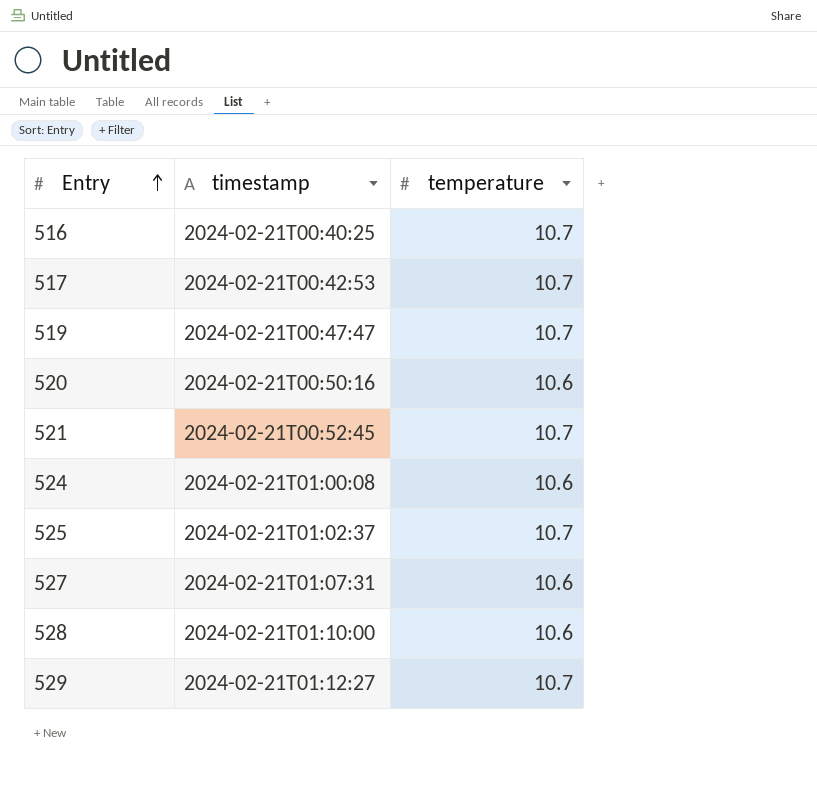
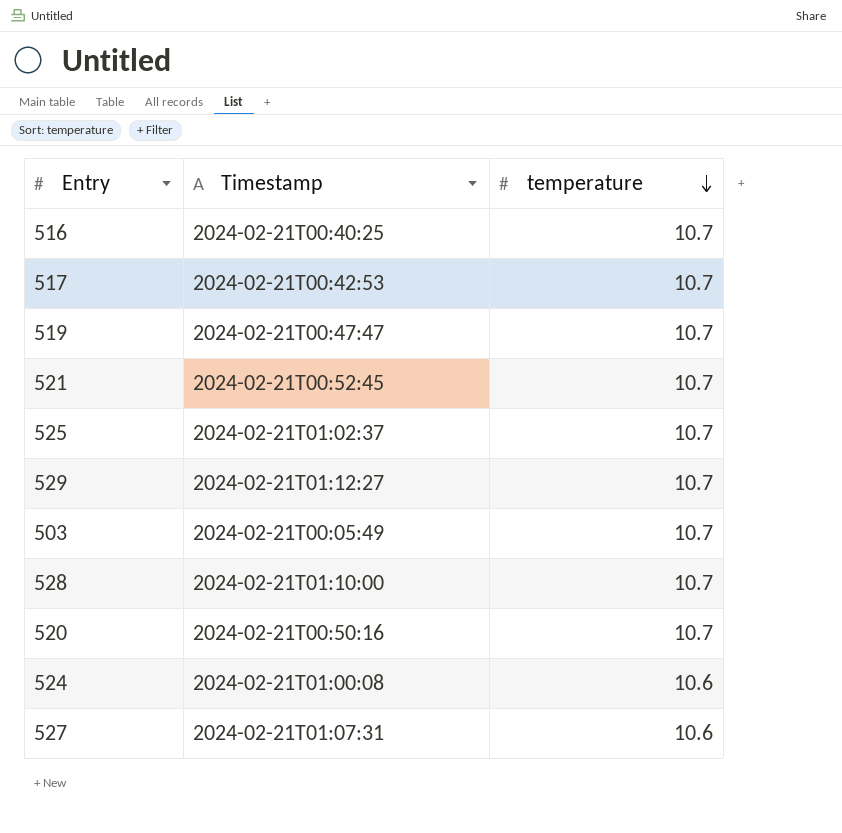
row order: Entry ascending -> temperature descending
column name: timestamp -> Timestamp
row 503: none -> 2024-02-21T00:05:49 | 10.7
528 | temperature: 10.6 -> 10.7
520 | temperature: 10.6 -> 10.7

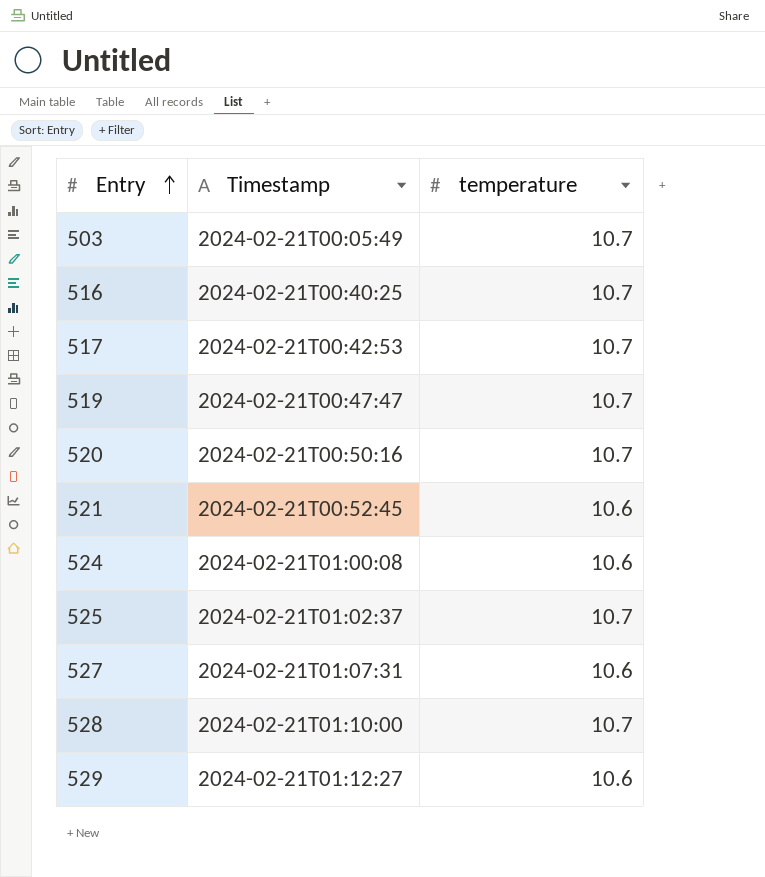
row order: temperature descending -> Entry ascending
521 | temperature: 10.7 -> 10.6
529 | temperature: 10.7 -> 10.6

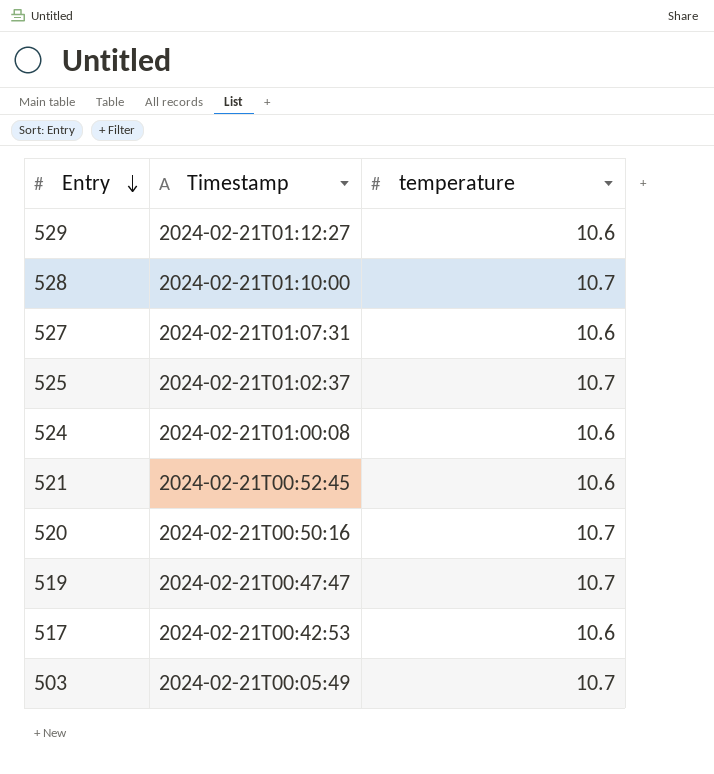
row order: Entry ascending -> Entry descending
row 516: 2024-02-21T00:40:25 | 10.7 -> none
517 | temperature: 10.7 -> 10.6

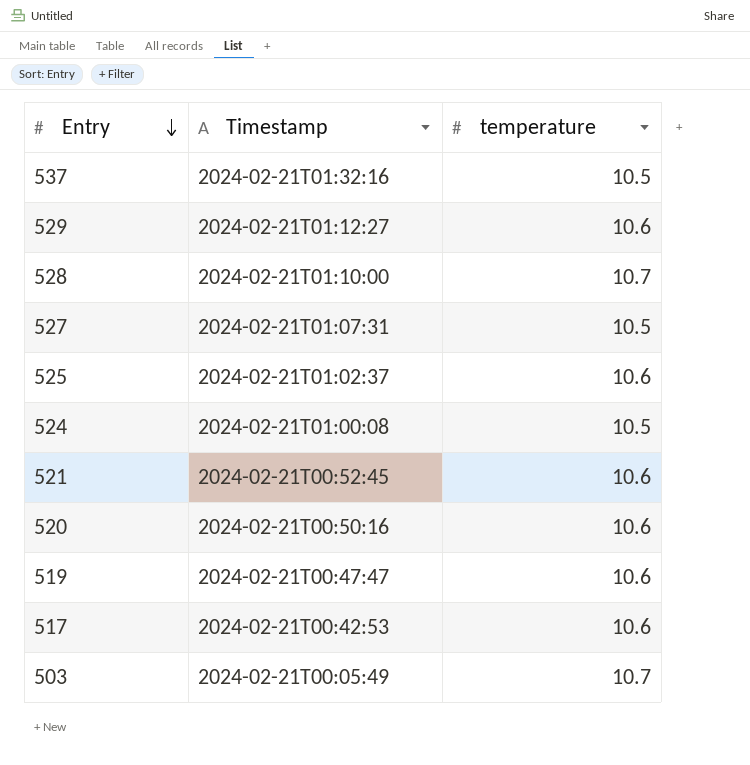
row 537: none -> 2024-02-21T01:32:16 | 10.5
527 | temperature: 10.6 -> 10.5
525 | temperature: 10.7 -> 10.6
524 | temperature: 10.6 -> 10.5
520 | temperature: 10.7 -> 10.6
519 | temperature: 10.7 -> 10.6

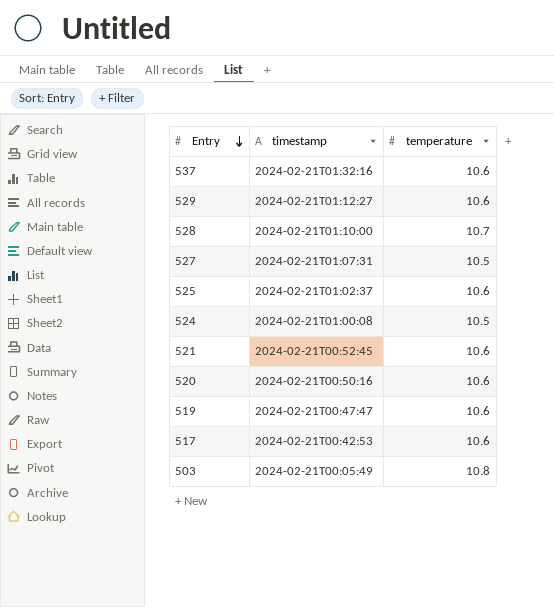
column name: Timestamp -> timestamp
537 | temperature: 10.5 -> 10.6
503 | temperature: 10.7 -> 10.8

